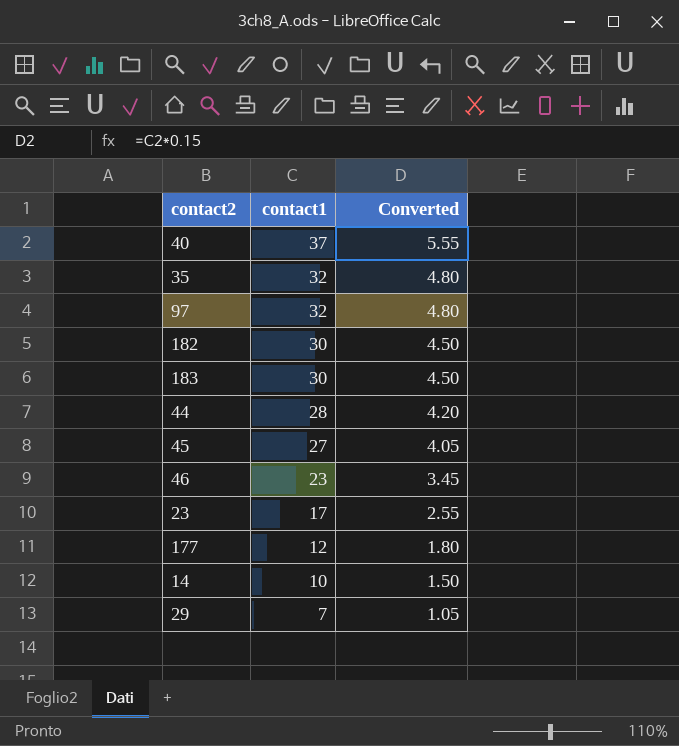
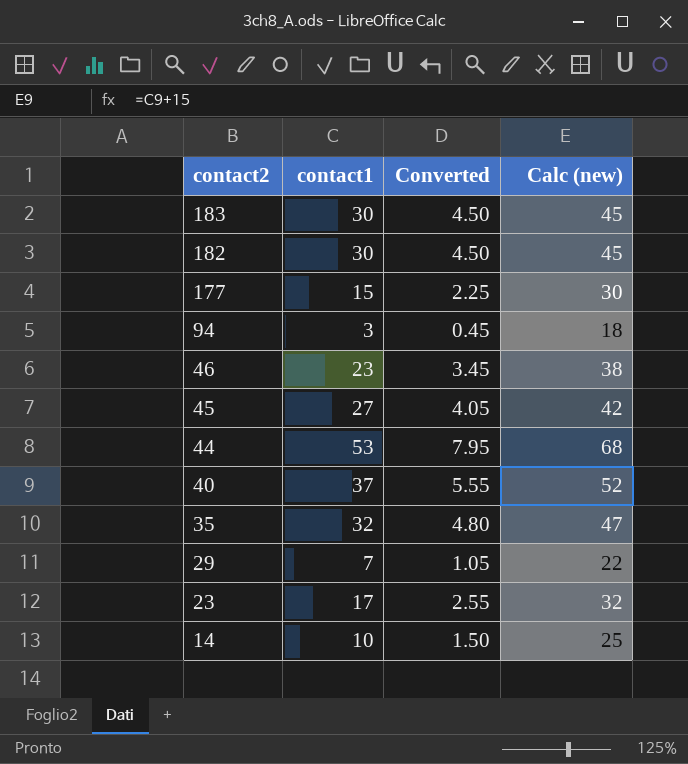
row order: contact1 descending -> contact2 descending
column Calc (new) | formula: none -> [contact1] + 15
row 97: 32 | 4.80 -> none
177 | contact1: 12 -> 15
177 | Converted: 1.80 -> 2.25
row 94: none -> 3 | 0.45 | 18
44 | contact1: 28 -> 53
44 | Converted: 4.20 -> 7.95

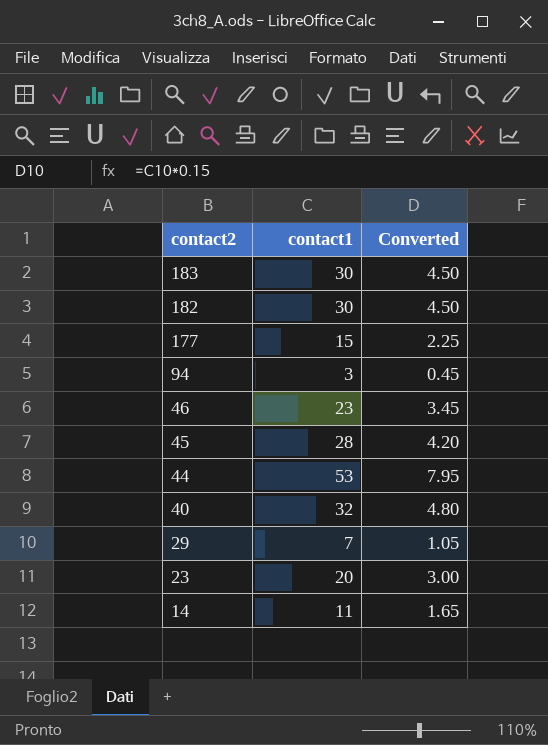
column Calc (new) | formula: [contact1] + 15 -> none
row 35: 32 | 4.80 | 47 -> none
45 | contact1: 27 -> 28
45 | Converted: 4.05 -> 4.20
40 | contact1: 37 -> 32
40 | Converted: 5.55 -> 4.80
23 | contact1: 17 -> 20
23 | Converted: 2.55 -> 3.00
14 | contact1: 10 -> 11
14 | Converted: 1.50 -> 1.65

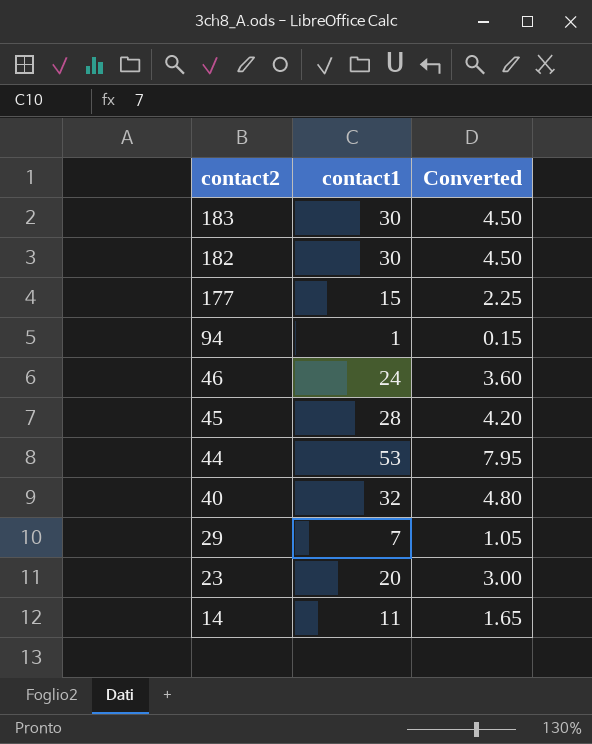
94 | contact1: 3 -> 1
94 | Converted: 0.45 -> 0.15
46 | contact1: 23 -> 24
46 | Converted: 3.45 -> 3.60

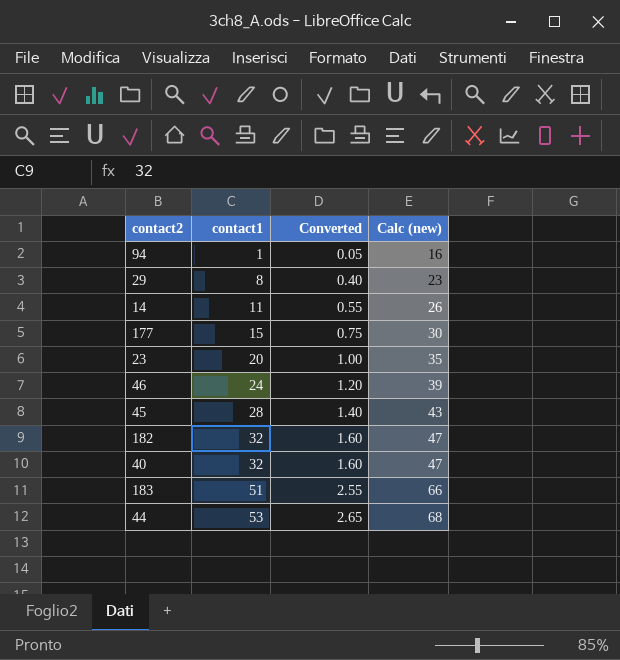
row order: contact2 descending -> contact1 ascending
column Converted | formula: [contact1] * 0.15 -> [contact1] * 0.05
column Calc (new) | formula: none -> [contact1] + 15
29 | contact1: 7 -> 8
182 | contact1: 30 -> 32
183 | contact1: 30 -> 51

